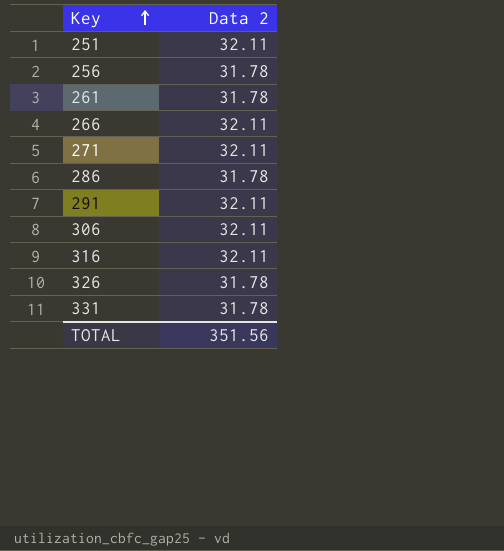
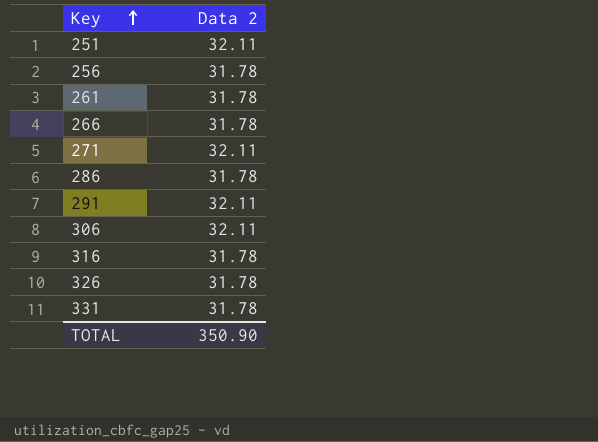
266 | Data 2: 32.11 -> 31.78
316 | Data 2: 32.11 -> 31.78
TOTAL | Data 2: 351.56 -> 350.90

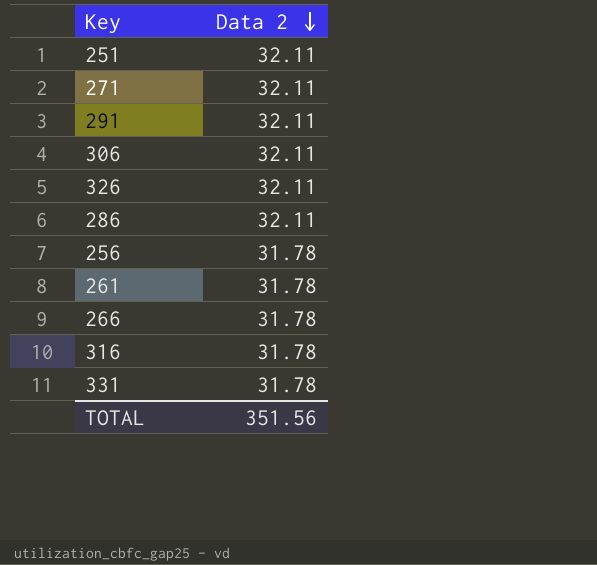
row order: Key ascending -> Data 2 descending
326 | Data 2: 31.78 -> 32.11
286 | Data 2: 31.78 -> 32.11
TOTAL | Data 2: 350.90 -> 351.56

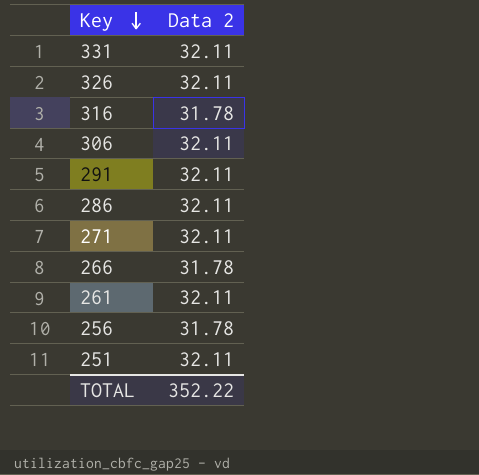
row order: Data 2 descending -> Key descending
331 | Data 2: 31.78 -> 32.11
261 | Data 2: 31.78 -> 32.11
TOTAL | Data 2: 351.56 -> 352.22

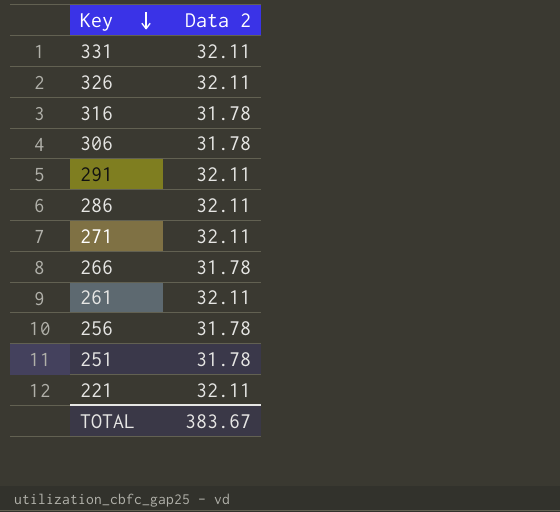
306 | Data 2: 32.11 -> 31.78
251 | Data 2: 32.11 -> 31.78
row 221: none -> 32.11
TOTAL | Data 2: 352.22 -> 383.67

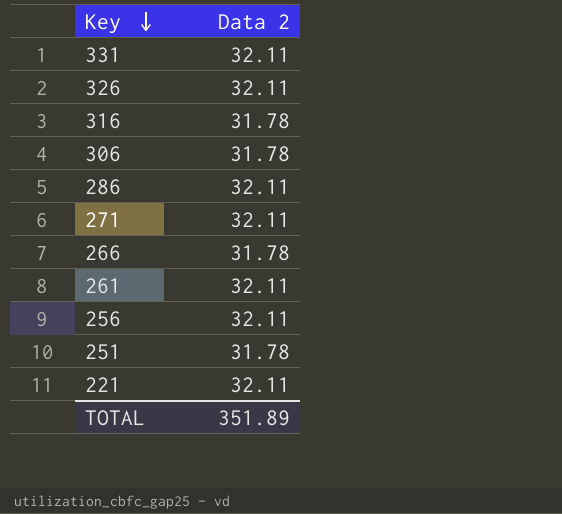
row 291: 32.11 -> none
256 | Data 2: 31.78 -> 32.11
TOTAL | Data 2: 383.67 -> 351.89

